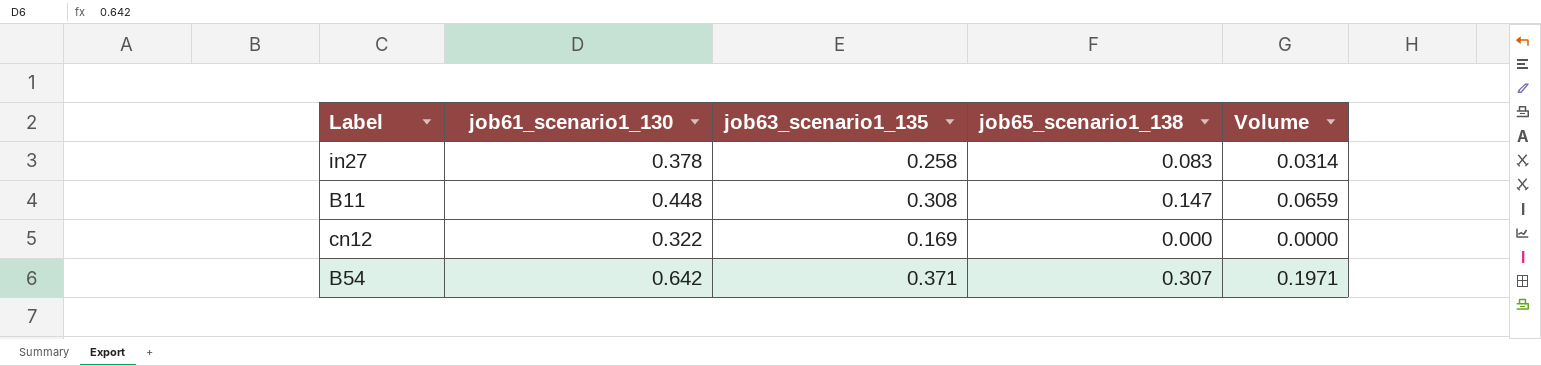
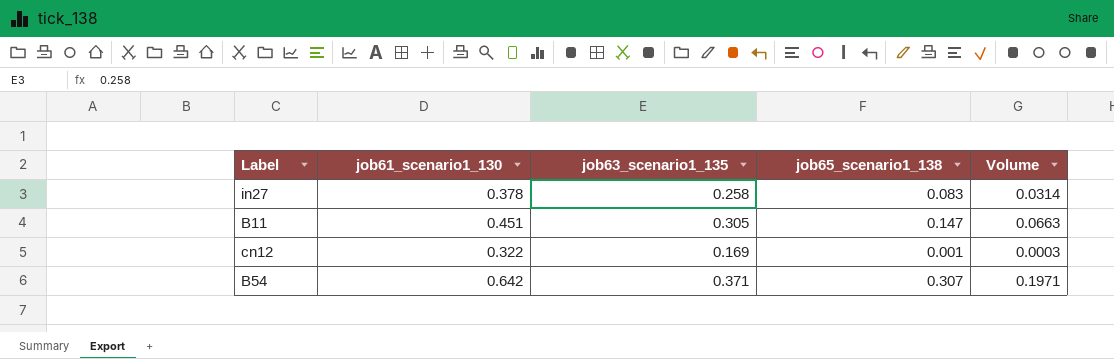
B11 | job61_scenario1_130: 0.448 -> 0.451
B11 | job63_scenario1_135: 0.308 -> 0.305
B11 | Volume: 0.0659 -> 0.0663
cn12 | job65_scenario1_138: 0.000 -> 0.001
cn12 | Volume: 0.0000 -> 0.0003

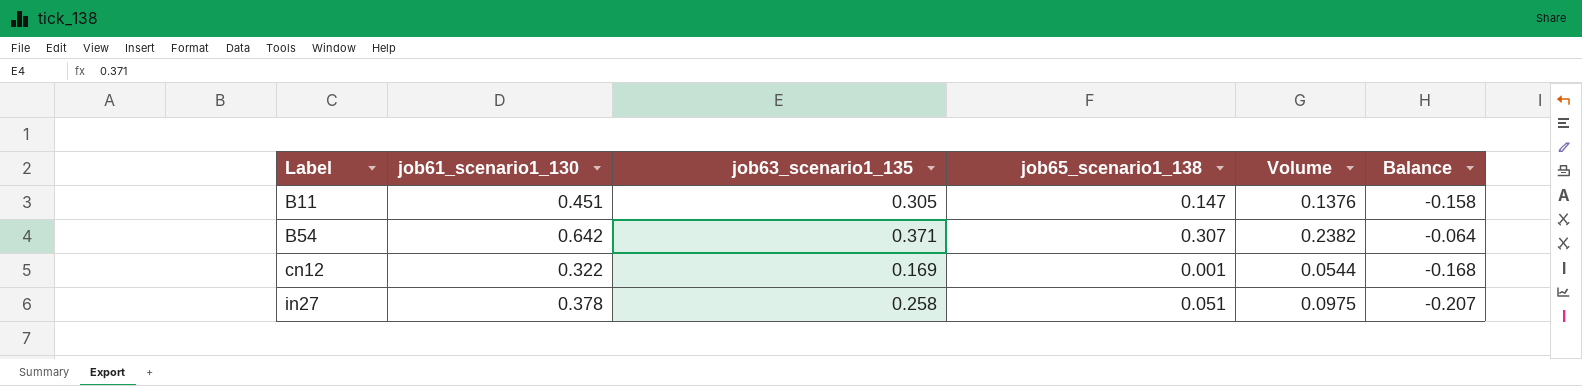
row order: none -> Label ascending
column Volume | formula: [job61_scenario1_130] * [job65_scenario1_138] -> [job61_scenario1_130] * [job63_scenario1_135]
column Balance | formula: none -> [job65_scenario1_138] - [job63_scenario1_135]
in27 | job65_scenario1_138: 0.083 -> 0.051

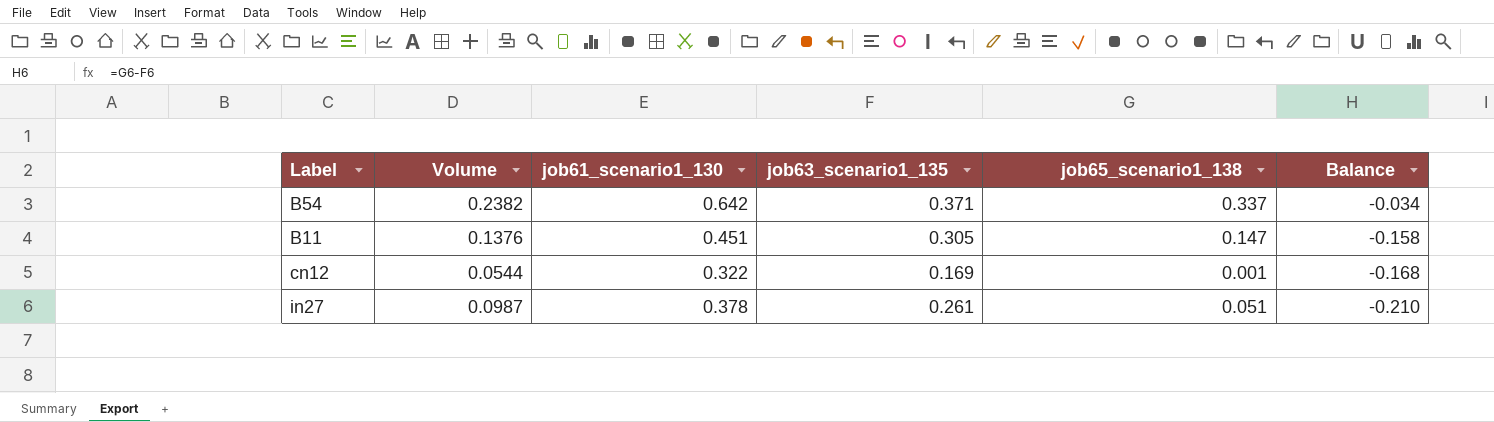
row order: Label ascending -> Balance descending
column Volume | position: 5 -> 2
B54 | job65_scenario1_138: 0.307 -> 0.337
B54 | Balance: -0.064 -> -0.034
in27 | Volume: 0.0975 -> 0.0987
in27 | job63_scenario1_135: 0.258 -> 0.261
in27 | Balance: -0.207 -> -0.210

